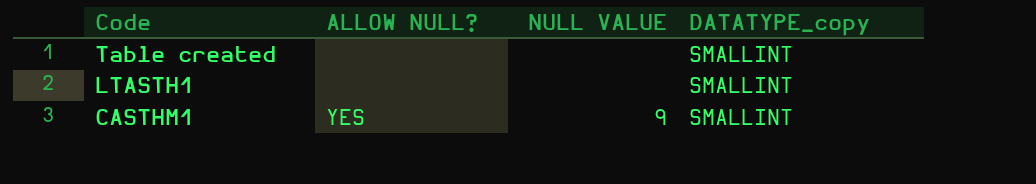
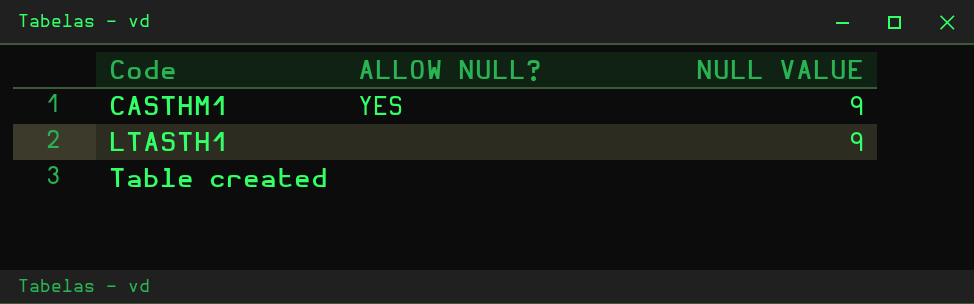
row order: Code descending -> Code ascending
column DATATYPE_copy | position: 4 -> none
LTASTH1 | NULL VALUE: none -> 9

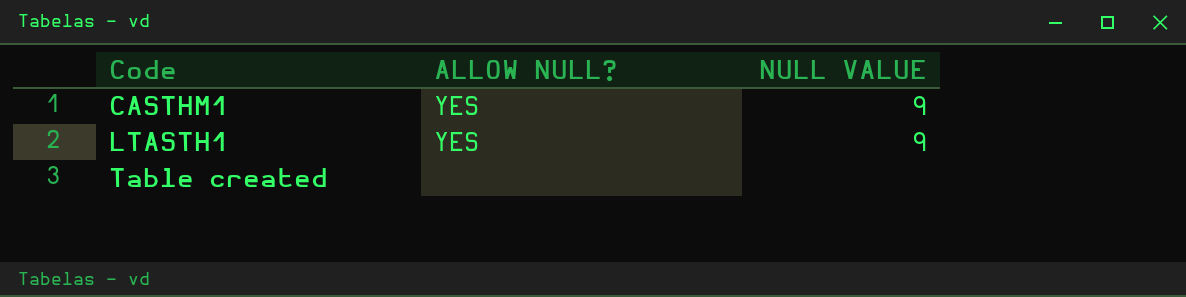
LTASTH1 | ALLOW NULL?: none -> YES

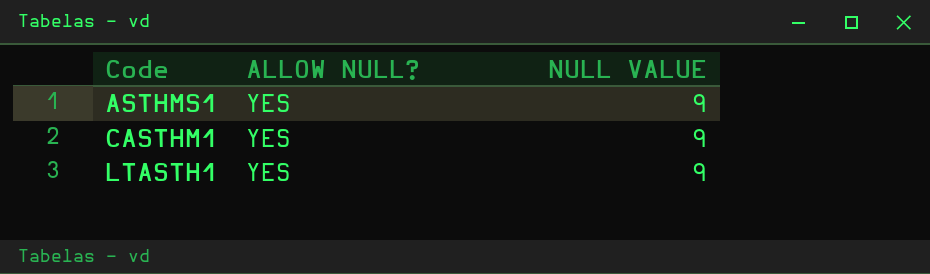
row Table created: none | none -> none
row ASTHMS1: none -> YES | 9

